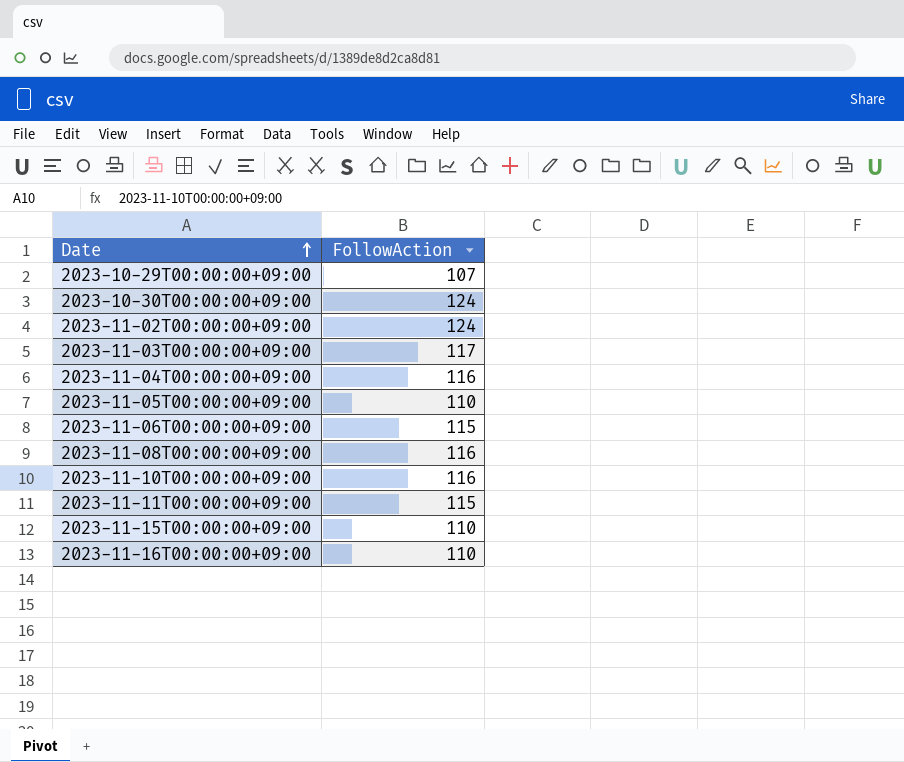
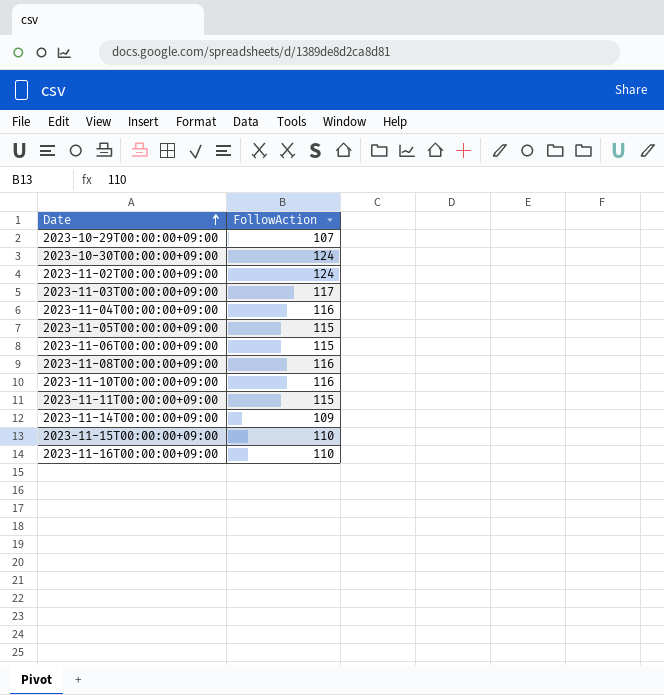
2023-11-05T00:00:00+09:00 | FollowAction: 110 -> 115
row 2023-11-14T00:00:00+09:00: none -> 109

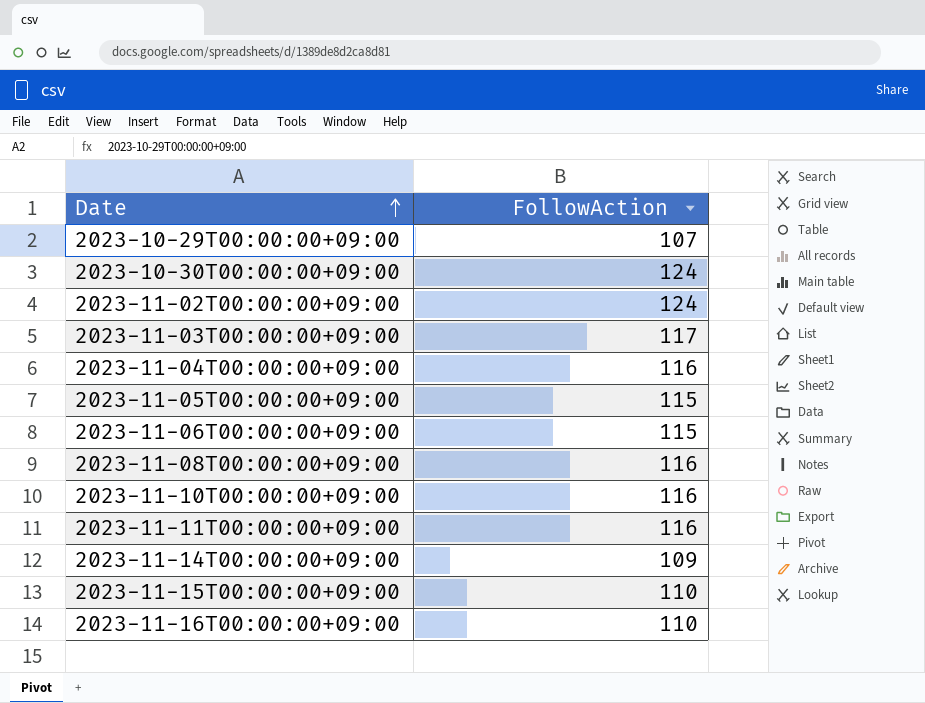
2023-11-11T00:00:00+09:00 | FollowAction: 115 -> 116

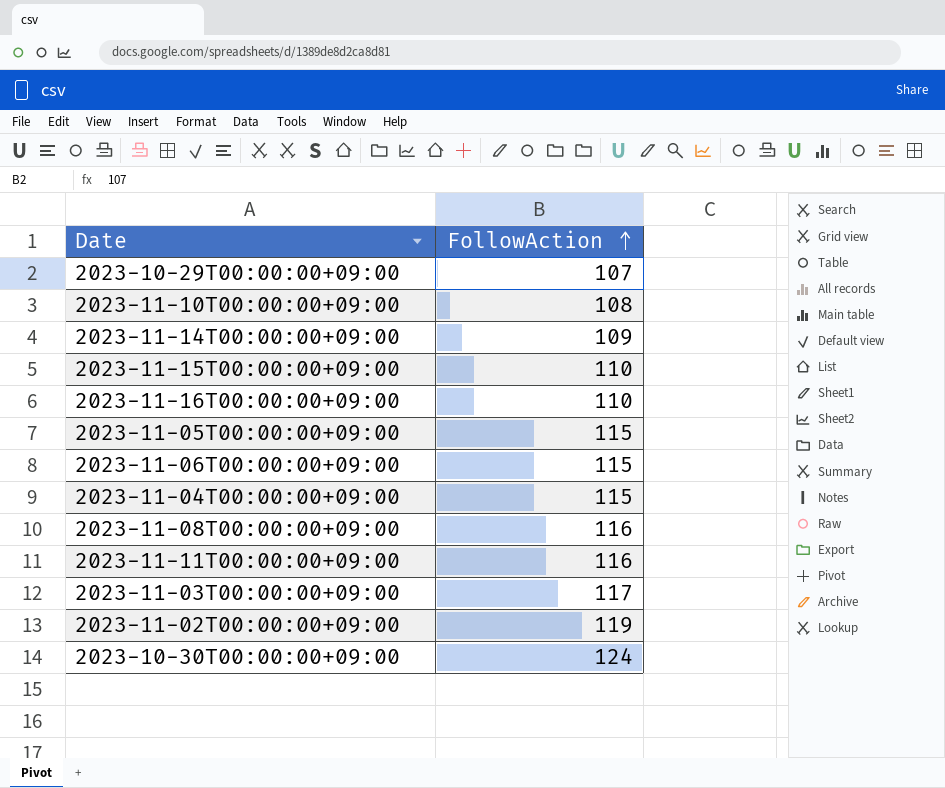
row order: Date ascending -> FollowAction ascending
2023-11-10T00:00:00+09:00 | FollowAction: 116 -> 108
2023-11-04T00:00:00+09:00 | FollowAction: 116 -> 115
2023-11-02T00:00:00+09:00 | FollowAction: 124 -> 119

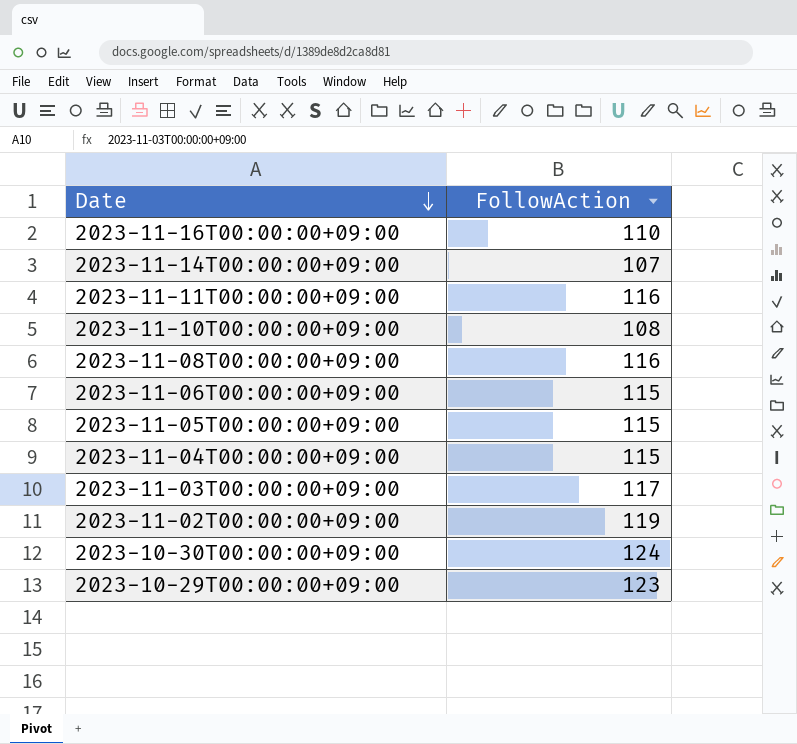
row order: FollowAction ascending -> Date descending
row 2023-11-15T00:00:00+09:00: 110 -> none
2023-11-14T00:00:00+09:00 | FollowAction: 109 -> 107
2023-10-29T00:00:00+09:00 | FollowAction: 107 -> 123

